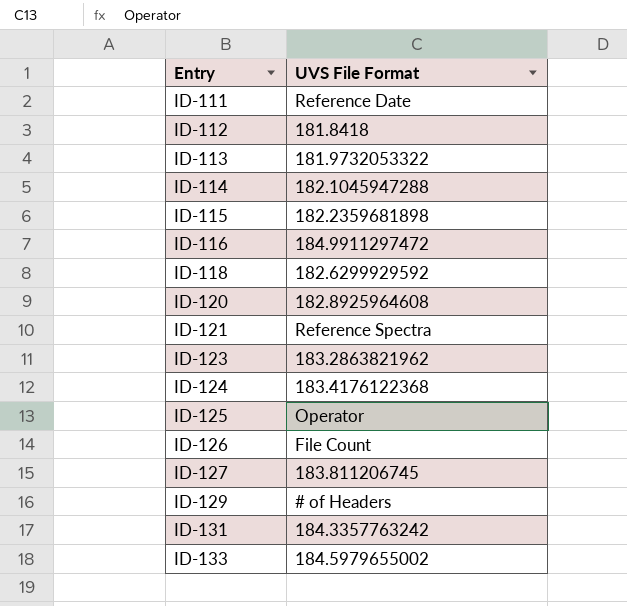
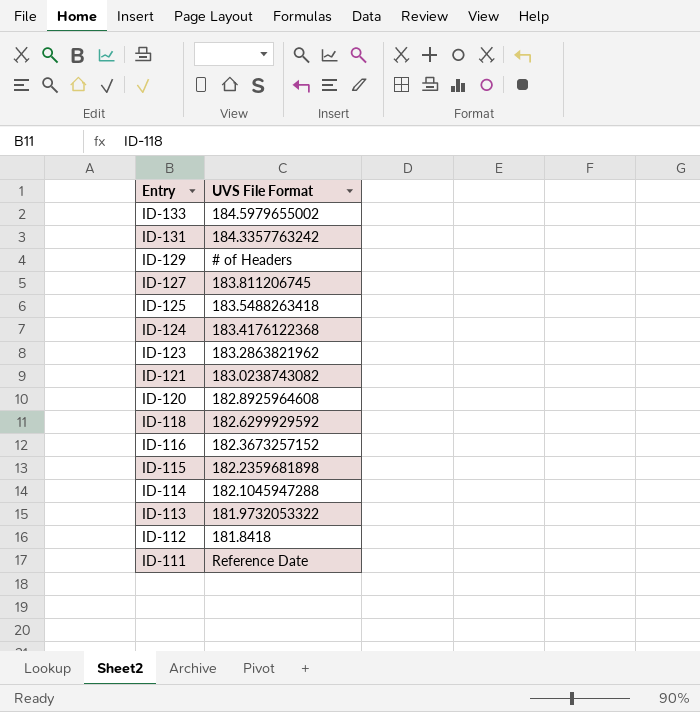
row order: Entry ascending -> Entry descending
row ID-126: File Count -> none
ID-125 | UVS File Format: Operator -> 183.5488263418
ID-121 | UVS File Format: Reference Spectra -> 183.0238743082
ID-116 | UVS File Format: 184.9911297472 -> 182.3673257152

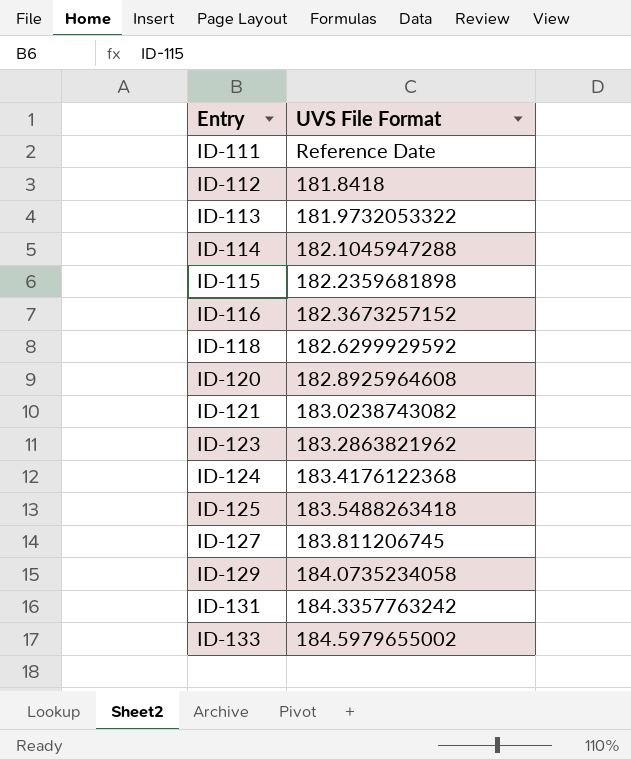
row order: Entry descending -> Entry ascending
ID-129 | UVS File Format: # of Headers -> 184.0735234058

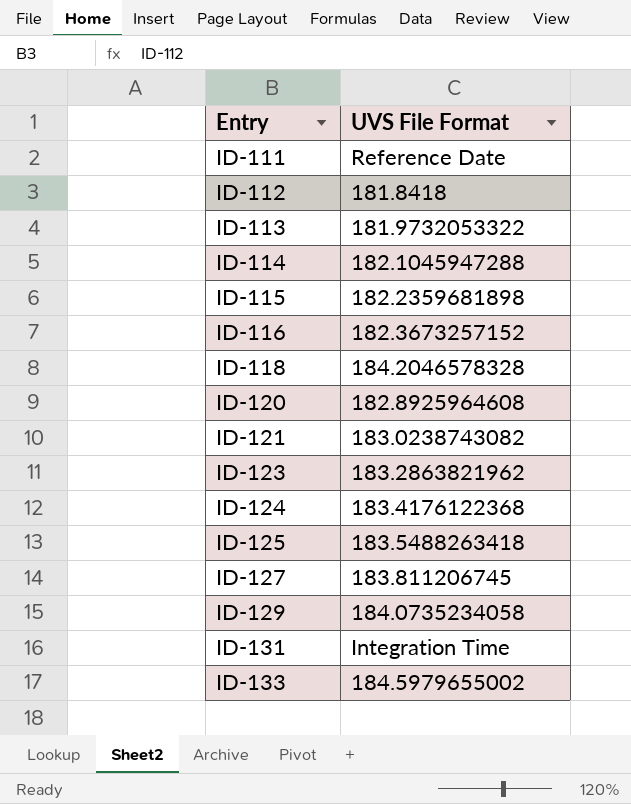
ID-118 | UVS File Format: 182.6299929592 -> 184.2046578328
ID-131 | UVS File Format: 184.3357763242 -> Integration Time

